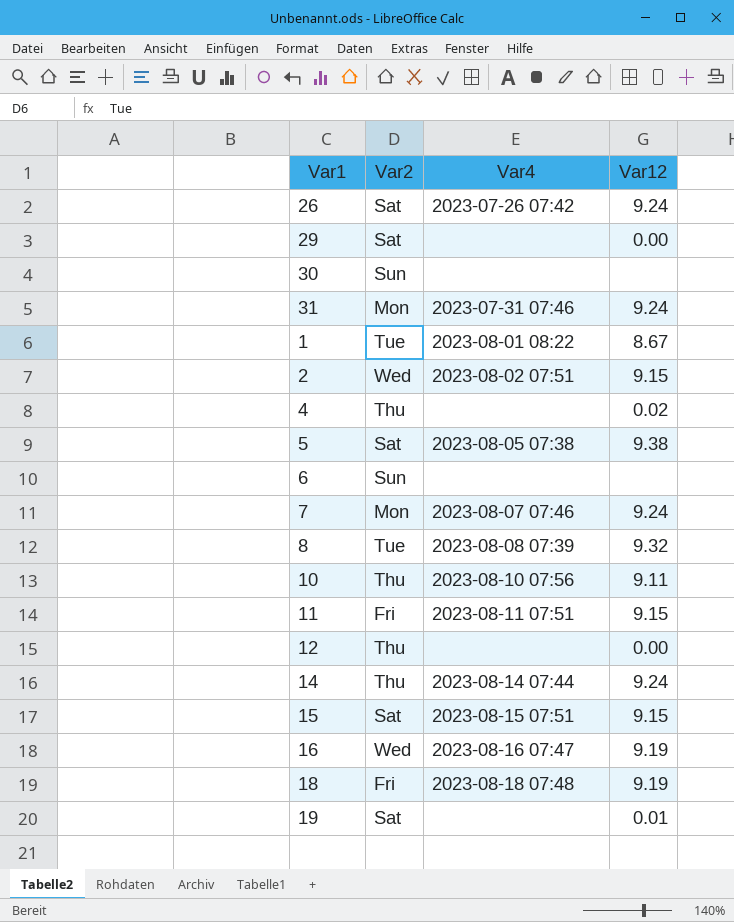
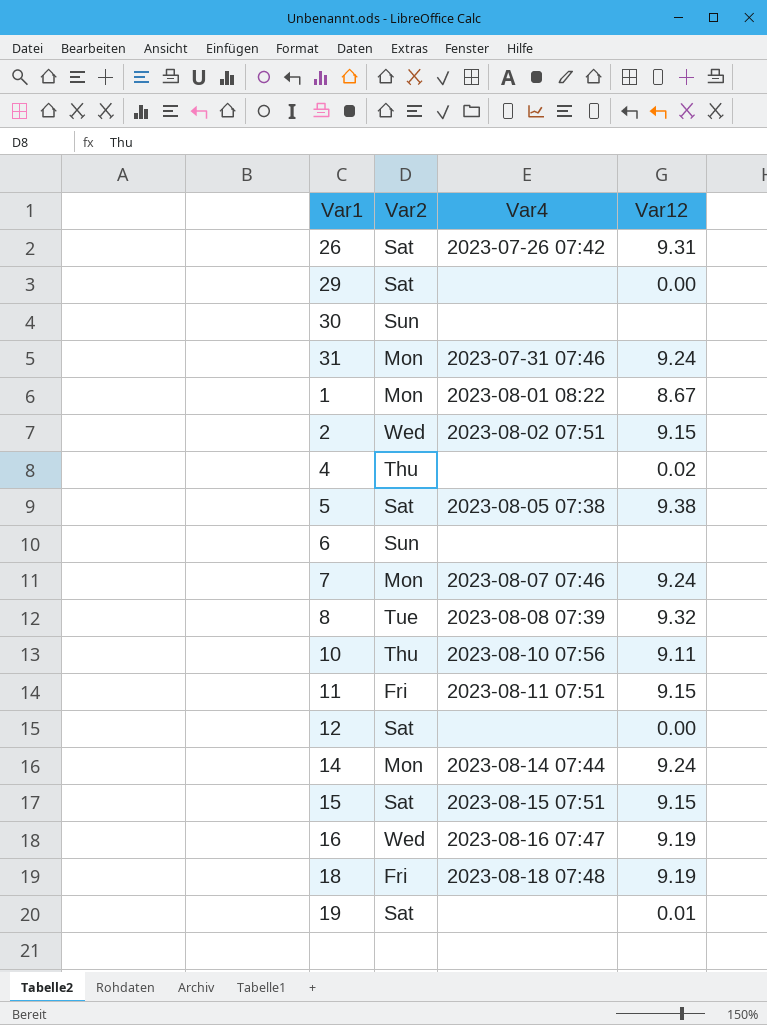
26 | Var12: 9.24 -> 9.31
1 | Var2: Tue -> Mon
12 | Var2: Thu -> Sat
14 | Var2: Thu -> Mon

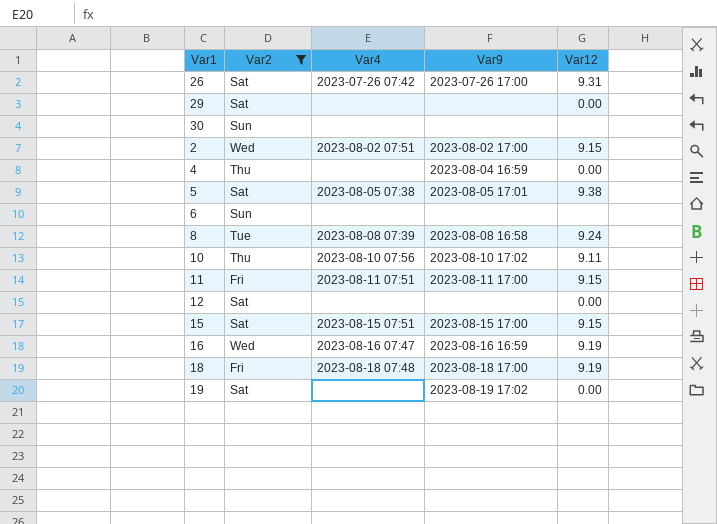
filter: none -> Var2 != Mon
column Var9 | position: none -> 4
4 | Var12: 0.02 -> 0.00
8 | Var12: 9.32 -> 9.24
19 | Var12: 0.01 -> 0.00

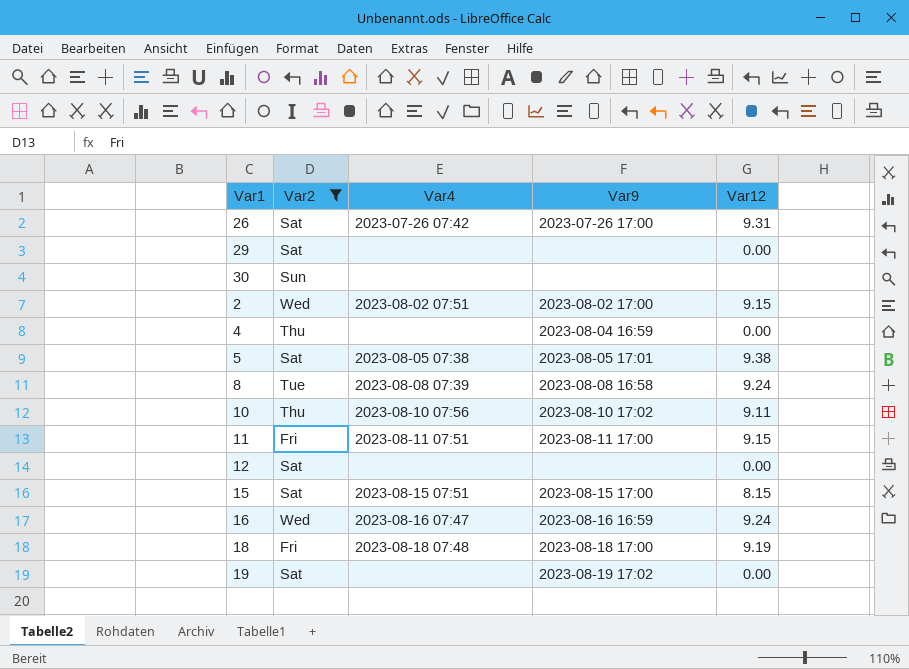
row 6: Sun | none | none | none -> none
15 | Var12: 9.15 -> 8.15
16 | Var12: 9.19 -> 9.24

